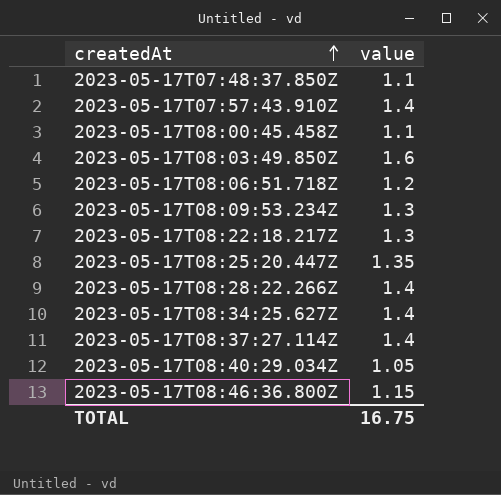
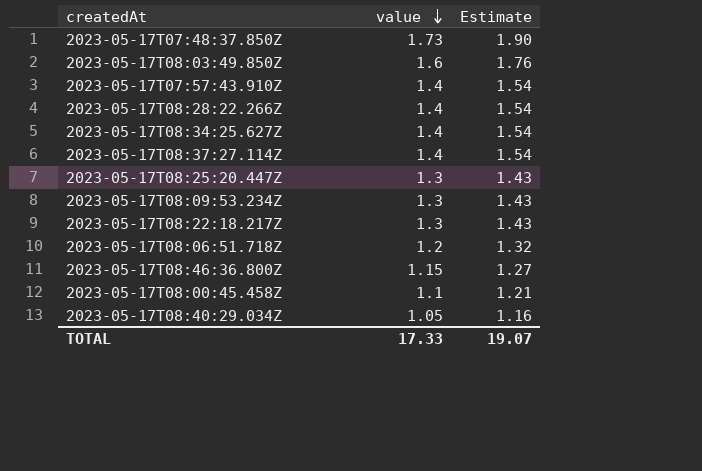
row order: createdAt ascending -> value descending
column Estimate | formula: none -> [value] * 1.1
2023-05-17T07:48:37.850Z | value: 1.1 -> 1.73
2023-05-17T08:25:20.447Z | value: 1.35 -> 1.3
TOTAL | value: 16.75 -> 17.33

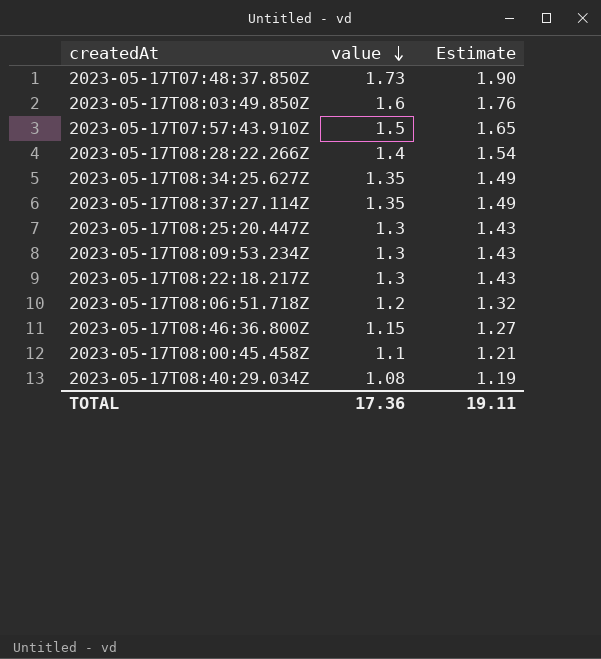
2023-05-17T07:57:43.910Z | value: 1.4 -> 1.5
2023-05-17T07:57:43.910Z | Estimate: 1.54 -> 1.65
2023-05-17T08:34:25.627Z | value: 1.4 -> 1.35
2023-05-17T08:34:25.627Z | Estimate: 1.54 -> 1.49
2023-05-17T08:37:27.114Z | value: 1.4 -> 1.35
2023-05-17T08:37:27.114Z | Estimate: 1.54 -> 1.49
2023-05-17T08:40:29.034Z | value: 1.05 -> 1.08
2023-05-17T08:40:29.034Z | Estimate: 1.16 -> 1.19
TOTAL | value: 17.33 -> 17.36
TOTAL | Estimate: 19.07 -> 19.11

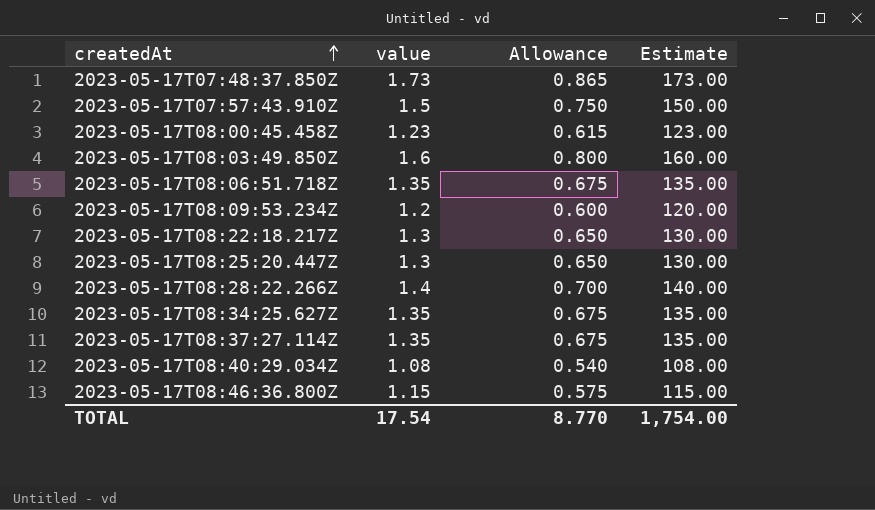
row order: value descending -> createdAt ascending
column Allowance | formula: none -> [value] * 0.5
column Estimate | formula: [value] * 1.1 -> [value] * 100
2023-05-17T08:00:45.458Z | value: 1.1 -> 1.23
2023-05-17T08:06:51.718Z | value: 1.2 -> 1.35
2023-05-17T08:09:53.234Z | value: 1.3 -> 1.2
TOTAL | value: 17.36 -> 17.54
TOTAL | Estimate: 19.11 -> 1,754.00

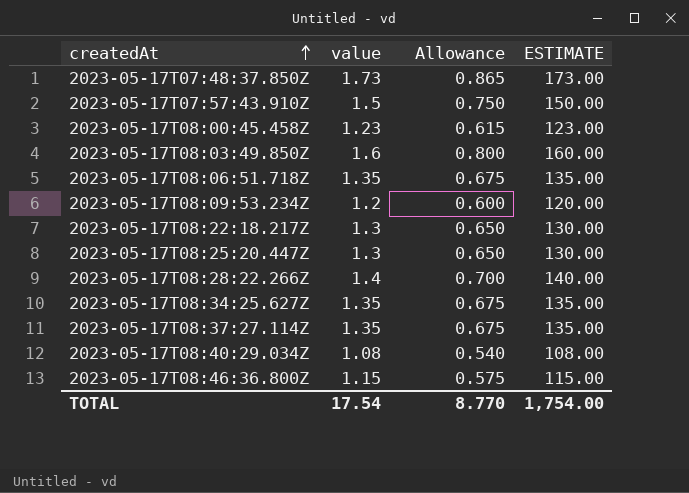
column name: Estimate -> ESTIMATE

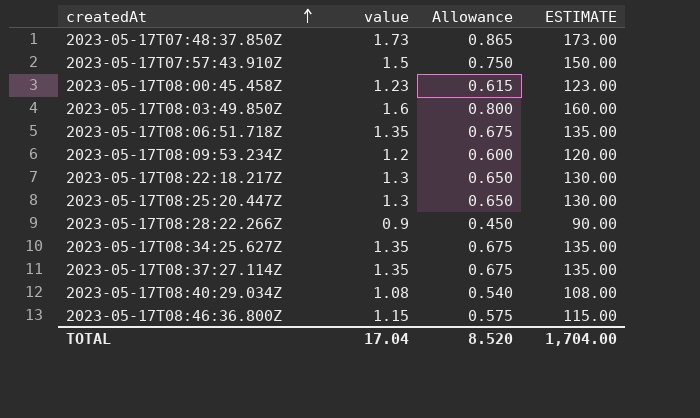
2023-05-17T08:28:22.266Z | value: 1.4 -> 0.9
2023-05-17T08:28:22.266Z | Allowance: 0.700 -> 0.450
2023-05-17T08:28:22.266Z | ESTIMATE: 140.00 -> 90.00
TOTAL | value: 17.54 -> 17.04
TOTAL | Allowance: 8.770 -> 8.520
TOTAL | ESTIMATE: 1,754.00 -> 1,704.00

